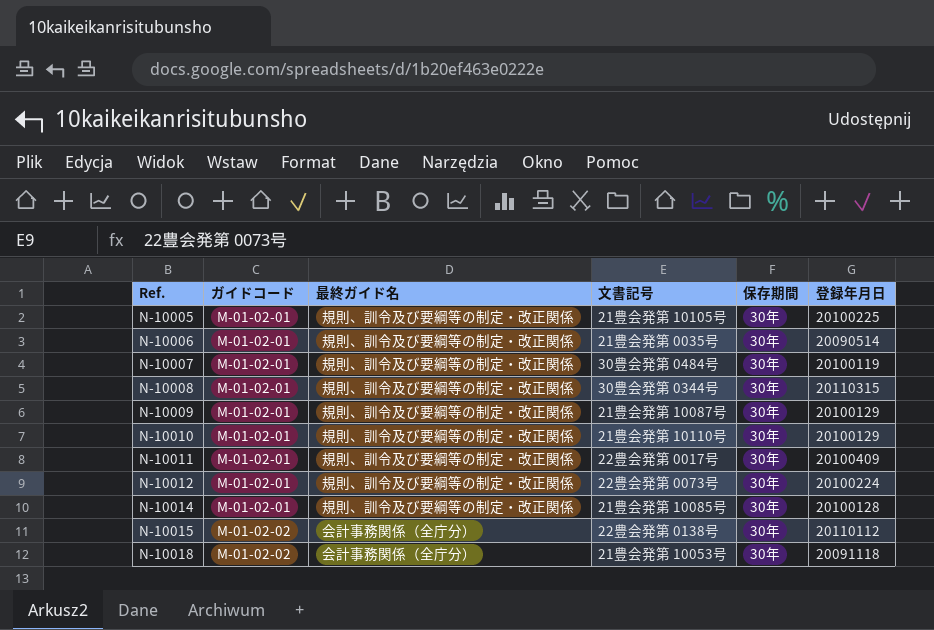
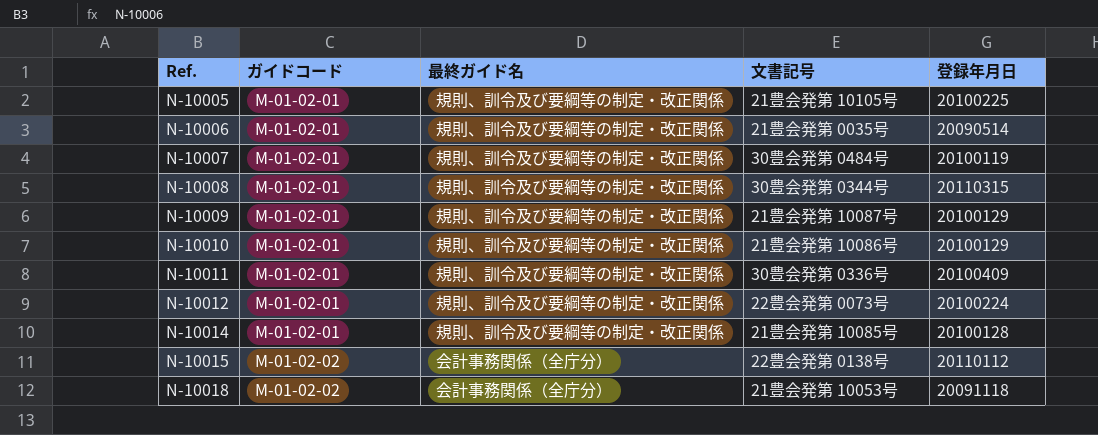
column 保存期間 | position: 5 -> none
N-10010 | 文書記号: 21豊会発第 10110号 -> 21豊会発第 10086号
N-10011 | 文書記号: 22豊会発第 0017号 -> 30豊会発第 0336号

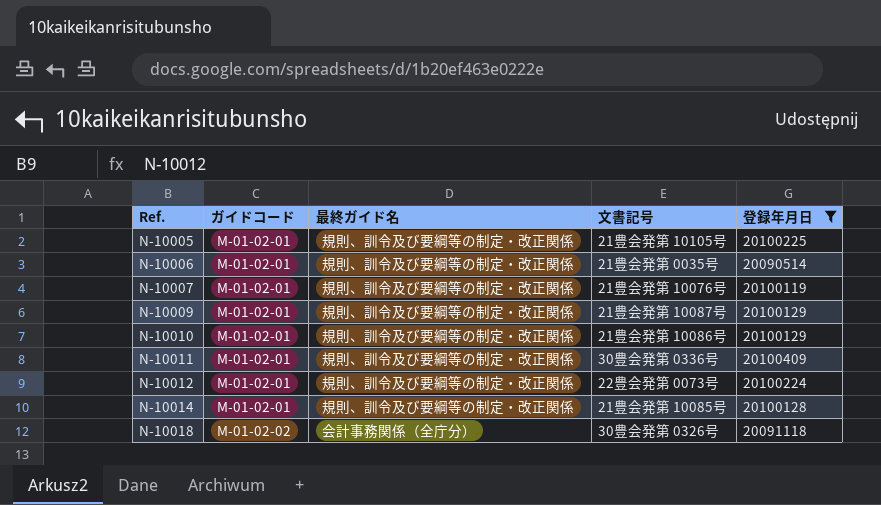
filter: none -> 登録年月日 <= 20100409
N-10007 | 文書記号: 30豊会発第 0484号 -> 21豊会発第 10076号
N-10018 | 文書記号: 21豊会発第 10053号 -> 30豊会発第 0326号

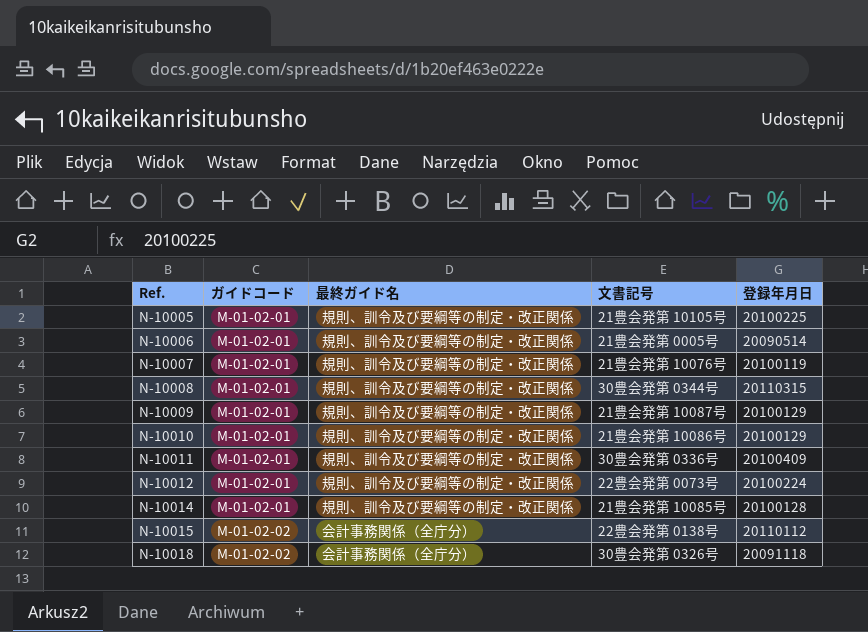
filter: 登録年月日 <= 20100409 -> none
N-10006 | 文書記号: 21豊会発第 0035号 -> 21豊会発第 0005号

